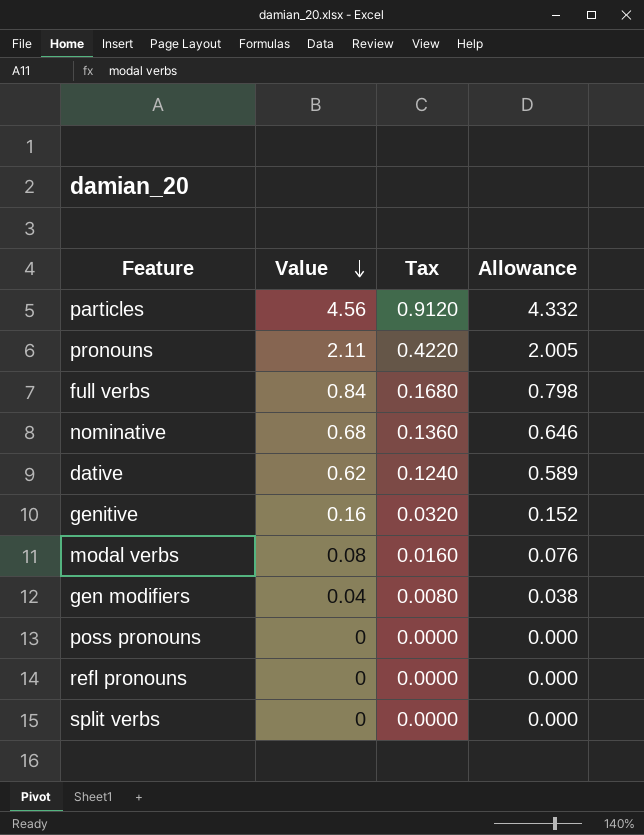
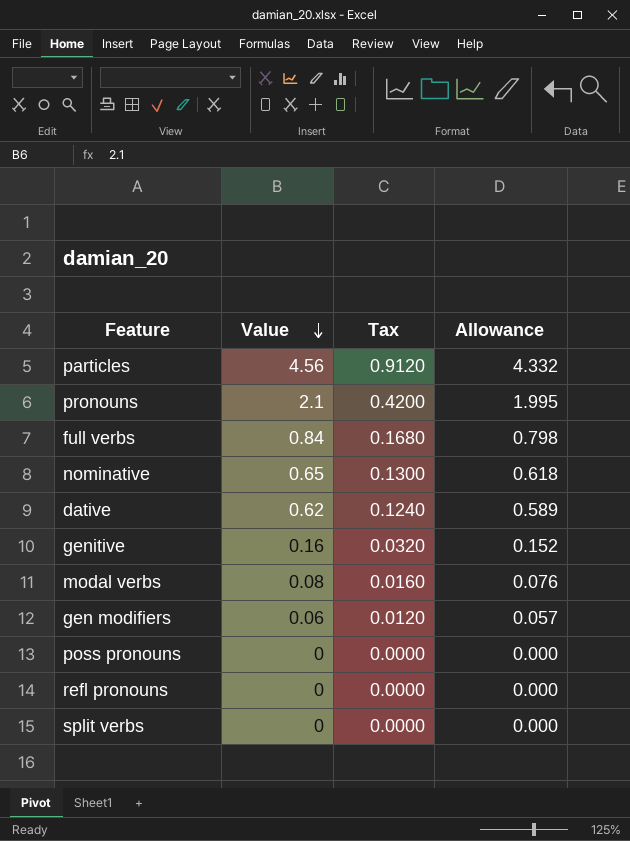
pronouns | Value: 2.11 -> 2.1
pronouns | Tax: 0.4220 -> 0.4200
pronouns | Allowance: 2.005 -> 1.995
nominative | Value: 0.68 -> 0.65
nominative | Tax: 0.1360 -> 0.1300
nominative | Allowance: 0.646 -> 0.618
gen modifiers | Value: 0.04 -> 0.06
gen modifiers | Tax: 0.0080 -> 0.0120
gen modifiers | Allowance: 0.038 -> 0.057

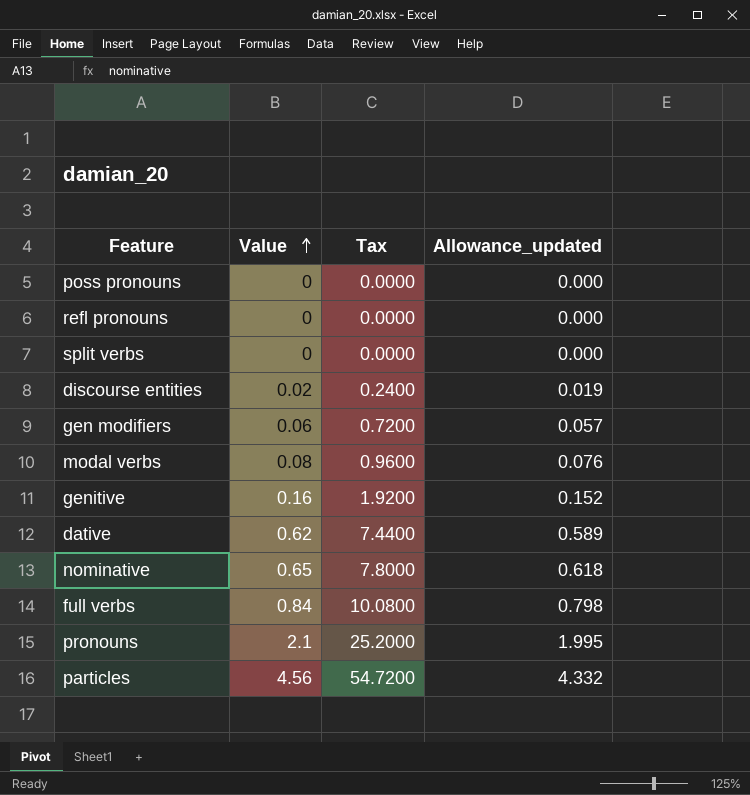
row order: Value descending -> Value ascending
column Tax | formula: [Value] * 0.2 -> [Value] * 12
column name: Allowance -> Allowance_updated
row discourse entities: none -> 0.02 | 0.2400 | 0.019

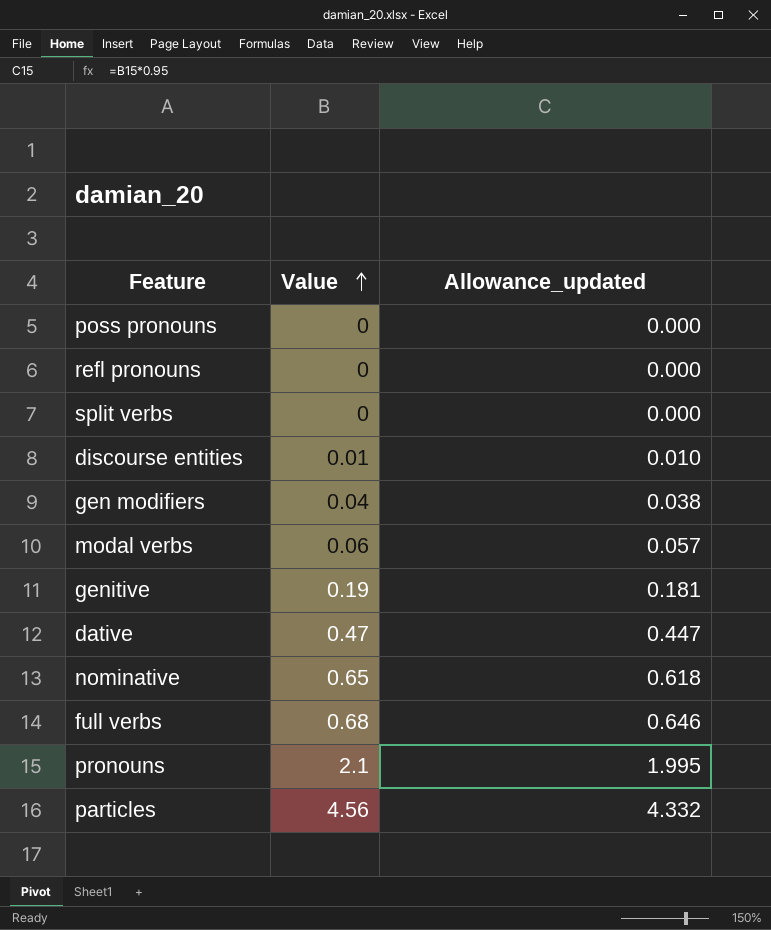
column Tax | formula: [Value] * 12 -> none
discourse entities | Value: 0.02 -> 0.01
discourse entities | Allowance_updated: 0.019 -> 0.010
gen modifiers | Value: 0.06 -> 0.04
gen modifiers | Allowance_updated: 0.057 -> 0.038
modal verbs | Value: 0.08 -> 0.06
modal verbs | Allowance_updated: 0.076 -> 0.057
genitive | Value: 0.16 -> 0.19
genitive | Allowance_updated: 0.152 -> 0.181
dative | Value: 0.62 -> 0.47
dative | Allowance_updated: 0.589 -> 0.447
full verbs | Value: 0.84 -> 0.68
full verbs | Allowance_updated: 0.798 -> 0.646

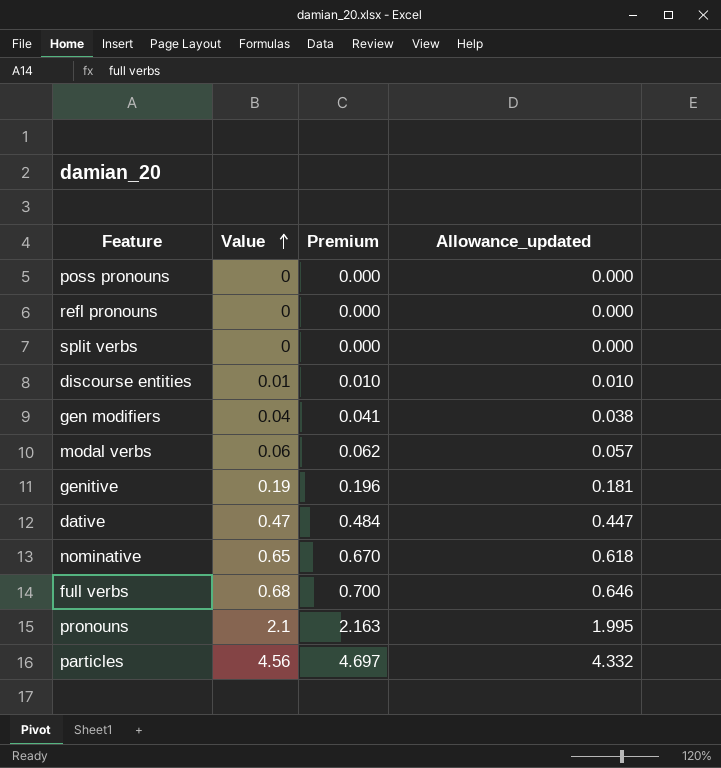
column Premium | formula: none -> [Value] * 1.03

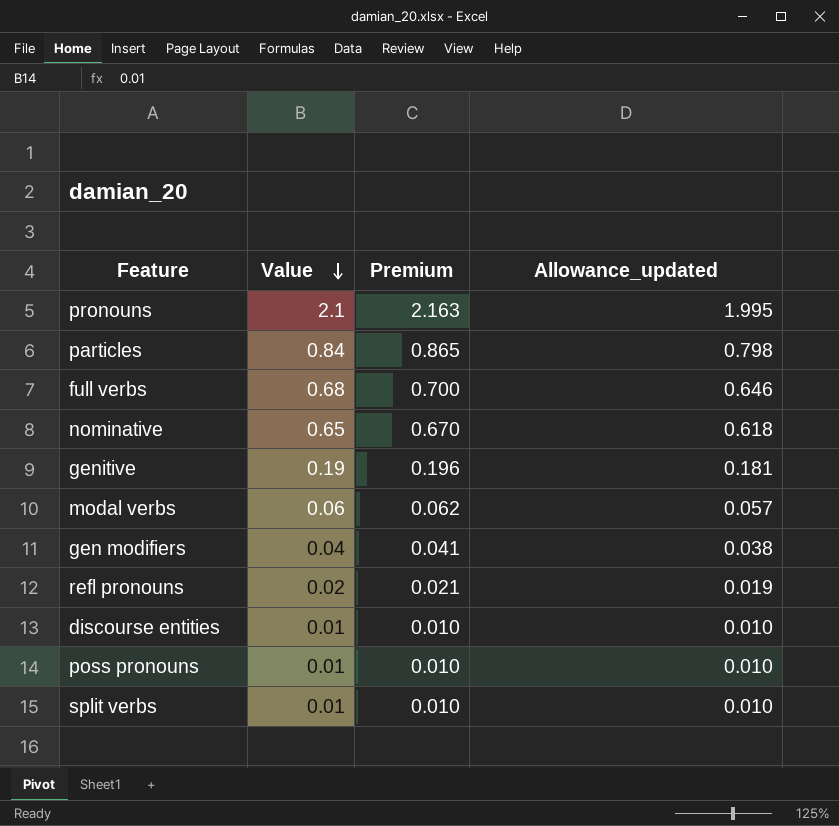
row order: Value ascending -> Value descending
row dative: 0.47 | 0.484 | 0.447 -> none
particles | Value: 4.56 -> 0.84
particles | Premium: 4.697 -> 0.865
particles | Allowance_updated: 4.332 -> 0.798
refl pronouns | Value: 0 -> 0.02
refl pronouns | Premium: 0.000 -> 0.021
refl pronouns | Allowance_updated: 0.000 -> 0.019
poss pronouns | Value: 0 -> 0.01
poss pronouns | Premium: 0.000 -> 0.010
poss pronouns | Allowance_updated: 0.000 -> 0.010
split verbs | Value: 0 -> 0.01
split verbs | Premium: 0.000 -> 0.010
split verbs | Allowance_updated: 0.000 -> 0.010

